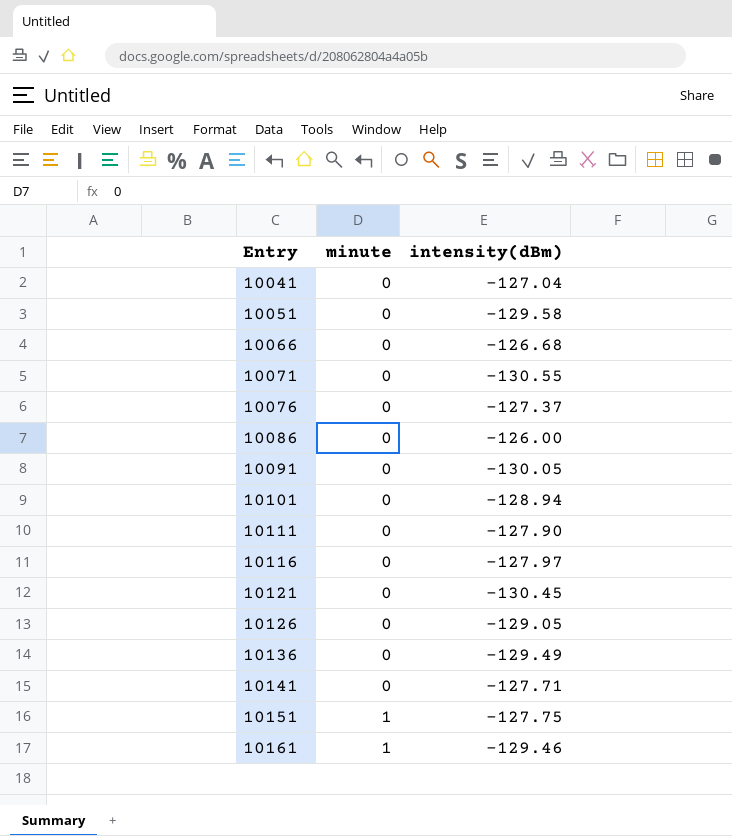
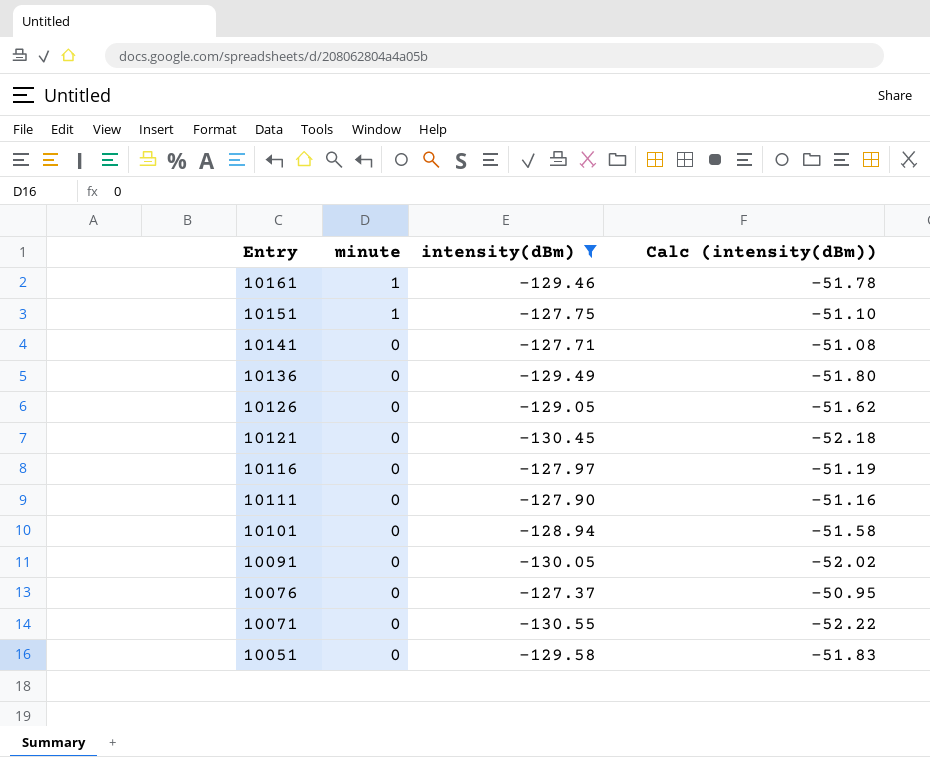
filter: none -> intensity(dBm) <= -127.37
row order: Entry ascending -> Entry descending
column Calc (intensity(dBm)) | formula: none -> [intensity(dBm)] * 0.4

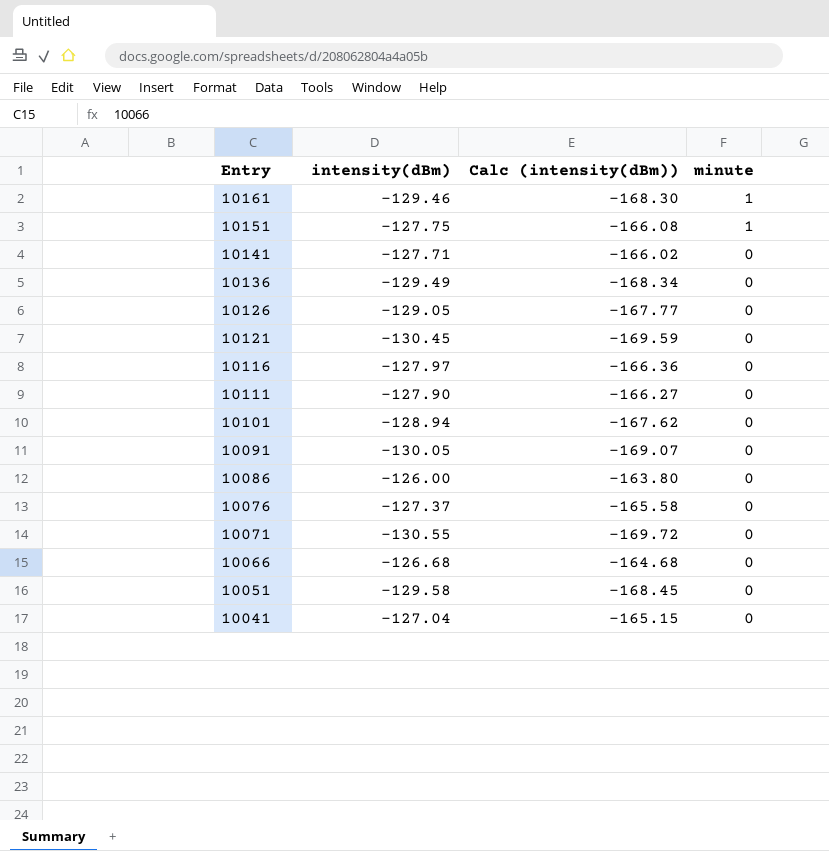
filter: intensity(dBm) <= -127.37 -> none
column Calc (intensity(dBm)) | formula: [intensity(dBm)] * 0.4 -> [intensity(dBm)] * 1.3
column minute | position: 2 -> 4

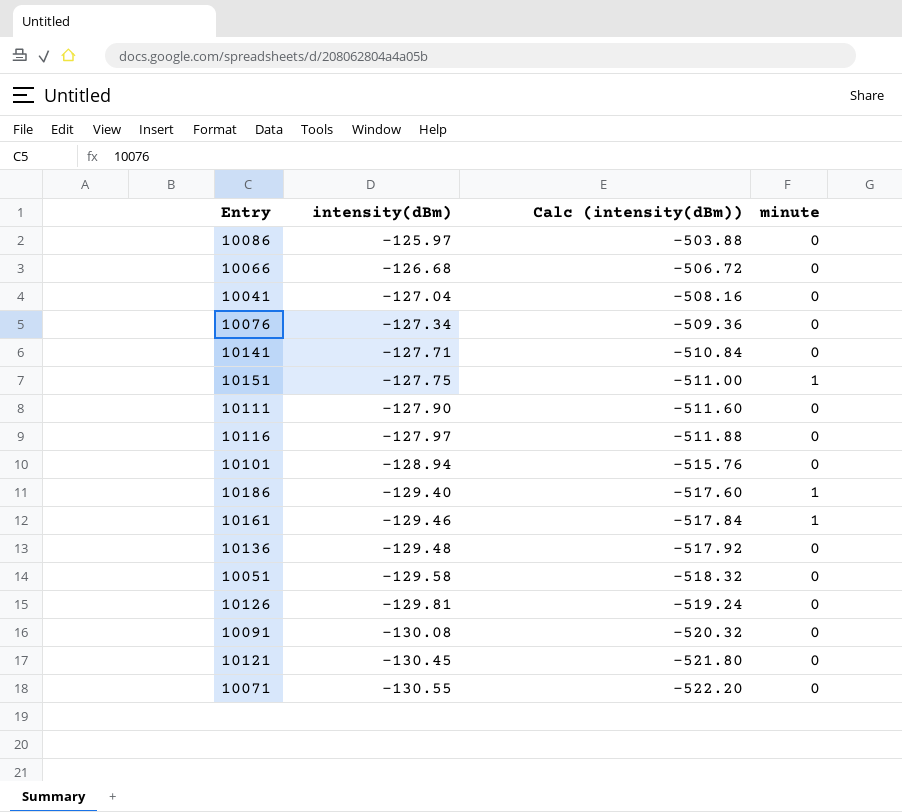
row order: Entry descending -> intensity(dBm) descending
column Calc (intensity(dBm)) | formula: [intensity(dBm)] * 1.3 -> [intensity(dBm)] * 4
10086 | intensity(dBm): -126.00 -> -125.97
10076 | intensity(dBm): -127.37 -> -127.34
row 10186: none -> -129.40 | -517.60 | 1
10136 | intensity(dBm): -129.49 -> -129.48
10126 | intensity(dBm): -129.05 -> -129.81
10091 | intensity(dBm): -130.05 -> -130.08

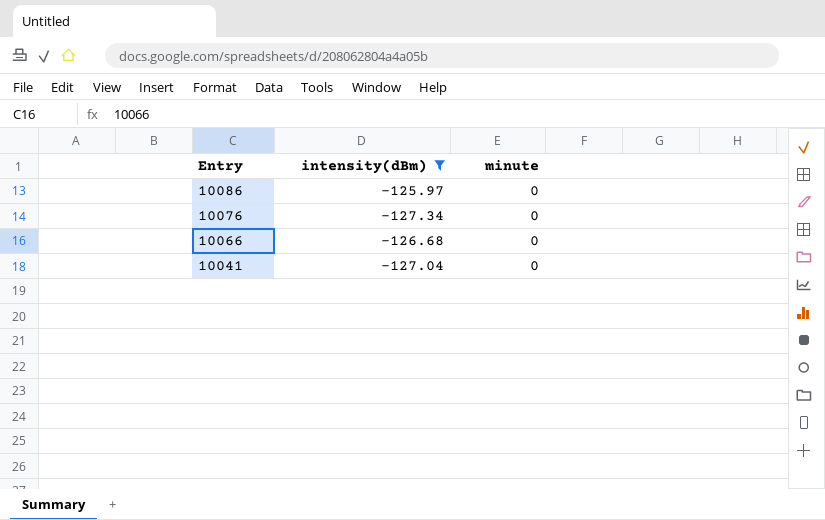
filter: none -> intensity(dBm) >= -127.34
row order: intensity(dBm) descending -> Entry descending
column Calc (intensity(dBm)) | formula: [intensity(dBm)] * 4 -> none

